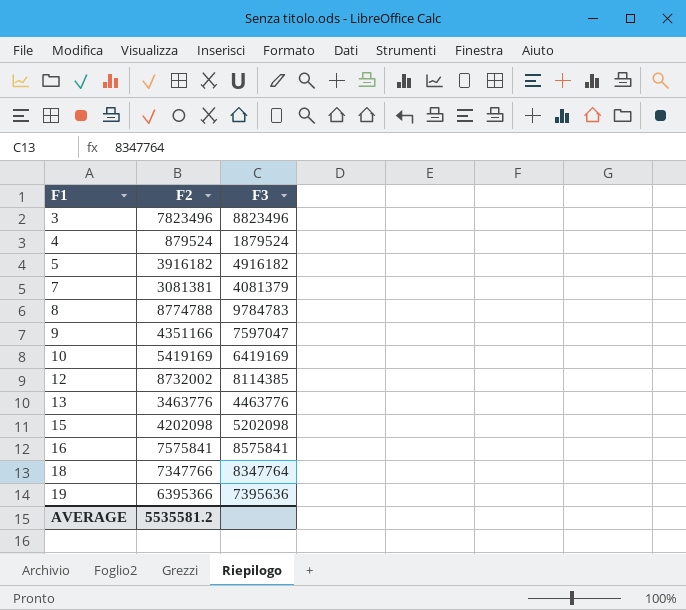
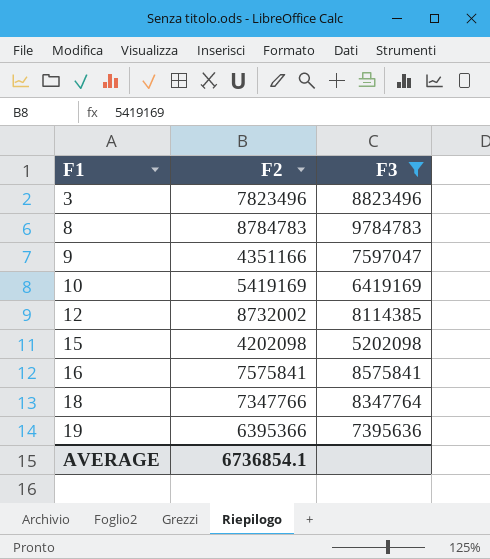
filter: none -> F3 >= 5202098
8 | F2: 8774788 -> 8784783
AVERAGE | F2: 5535581.2 -> 6736854.1

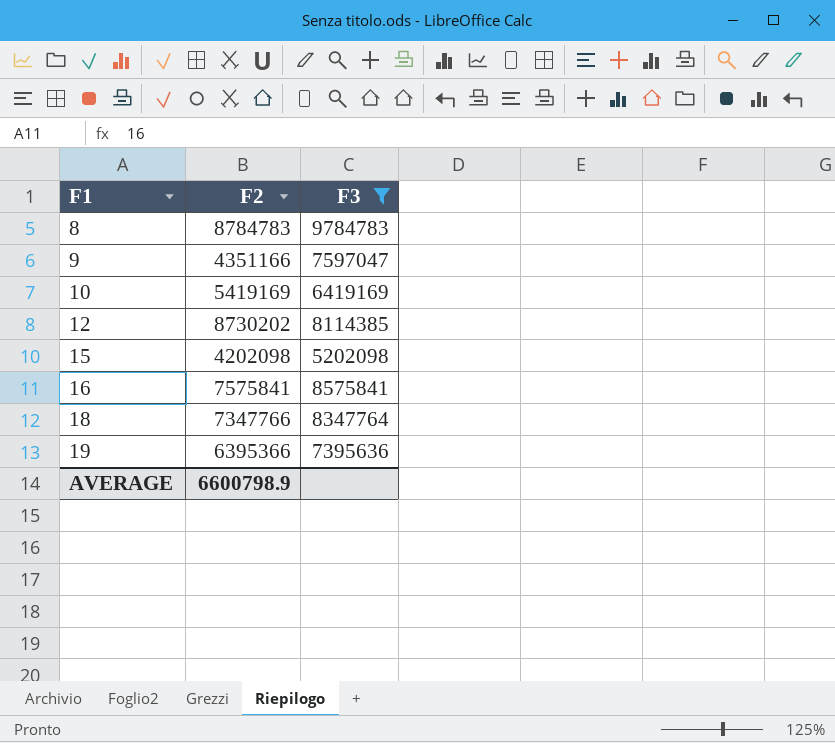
row 3: 7823496 | 8823496 -> none
12 | F2: 8732002 -> 8730202
AVERAGE | F2: 6736854.1 -> 6600798.9

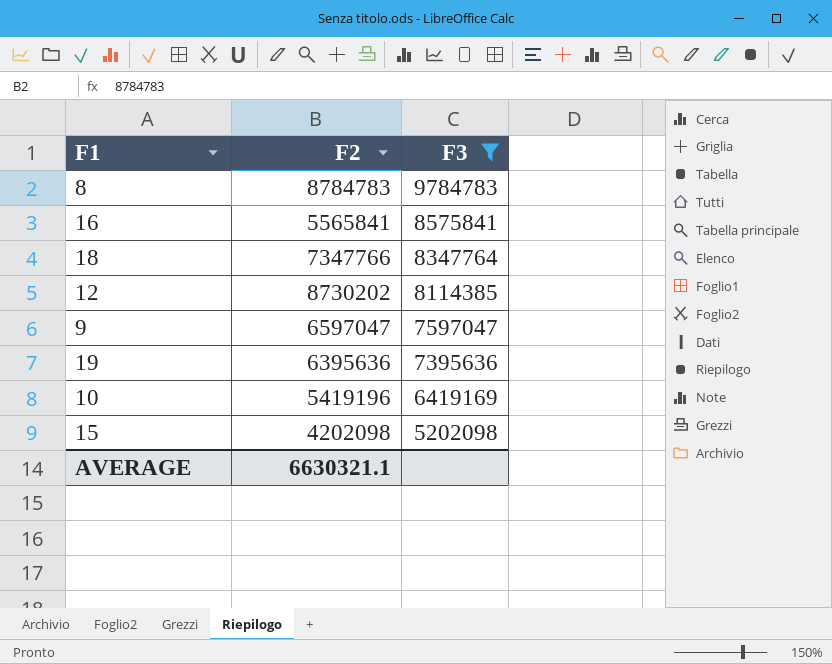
row order: F1 ascending -> F3 descending
16 | F2: 7575841 -> 5565841
9 | F2: 4351166 -> 6597047
19 | F2: 6395366 -> 6395636
10 | F2: 5419169 -> 5419196
AVERAGE | F2: 6600798.9 -> 6630321.1

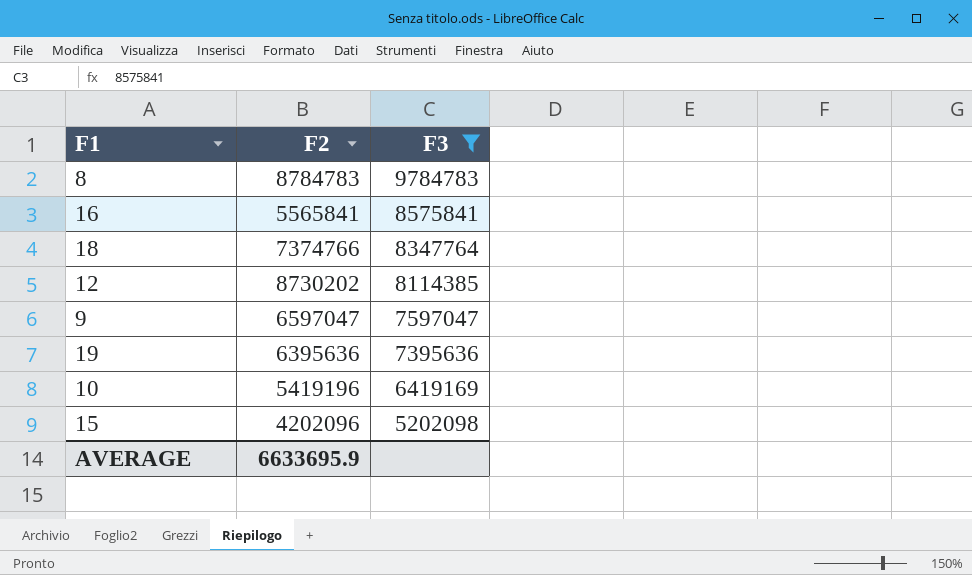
18 | F2: 7347766 -> 7374766
15 | F2: 4202098 -> 4202096
AVERAGE | F2: 6630321.1 -> 6633695.9

